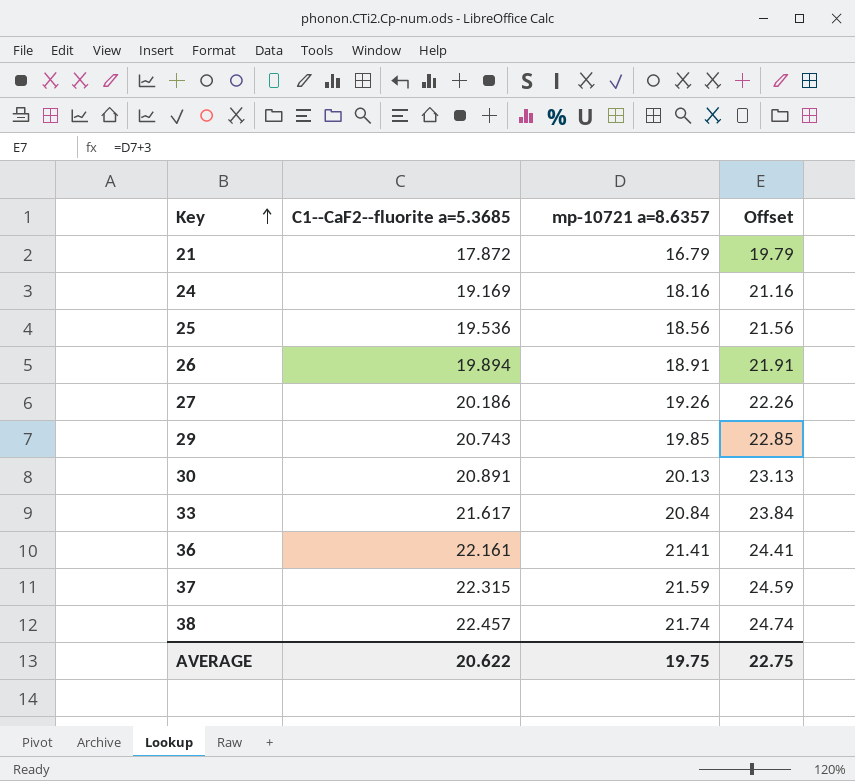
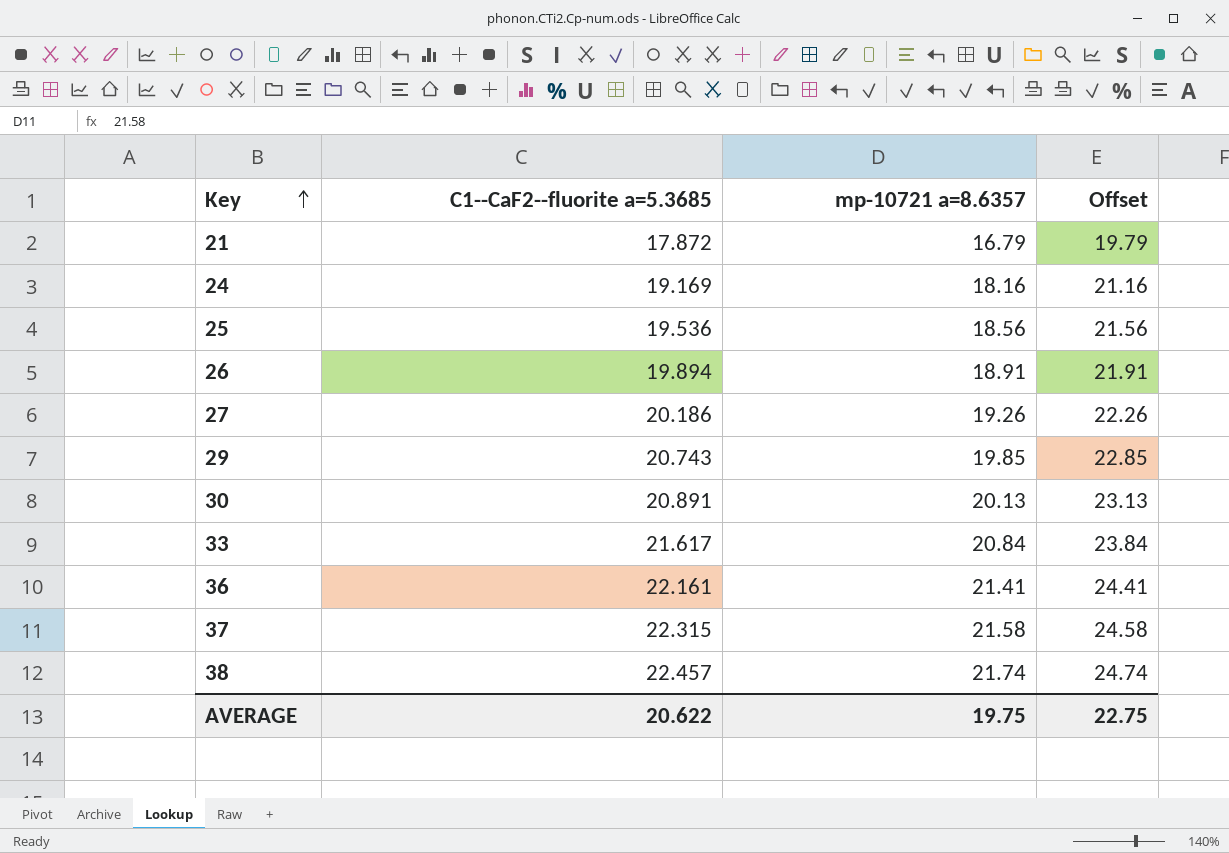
37 | mp-10721 a=8.6357: 21.59 -> 21.58
37 | Offset: 24.59 -> 24.58

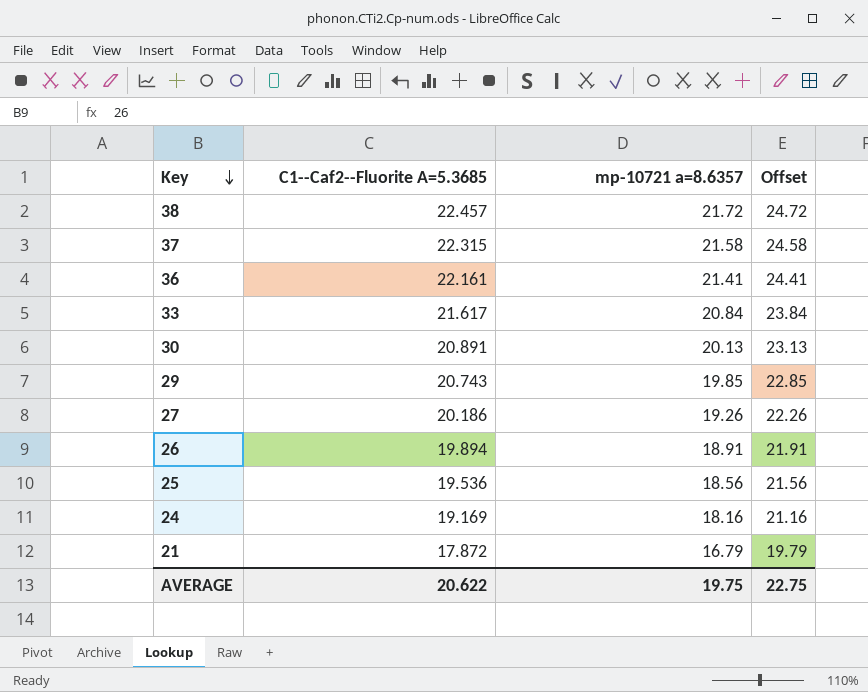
row order: Key ascending -> Key descending
column name: C1--CaF2--fluorite a=5.3685 -> C1--Caf2--Fluorite A=5.3685
38 | mp-10721 a=8.6357: 21.74 -> 21.72
38 | Offset: 24.74 -> 24.72

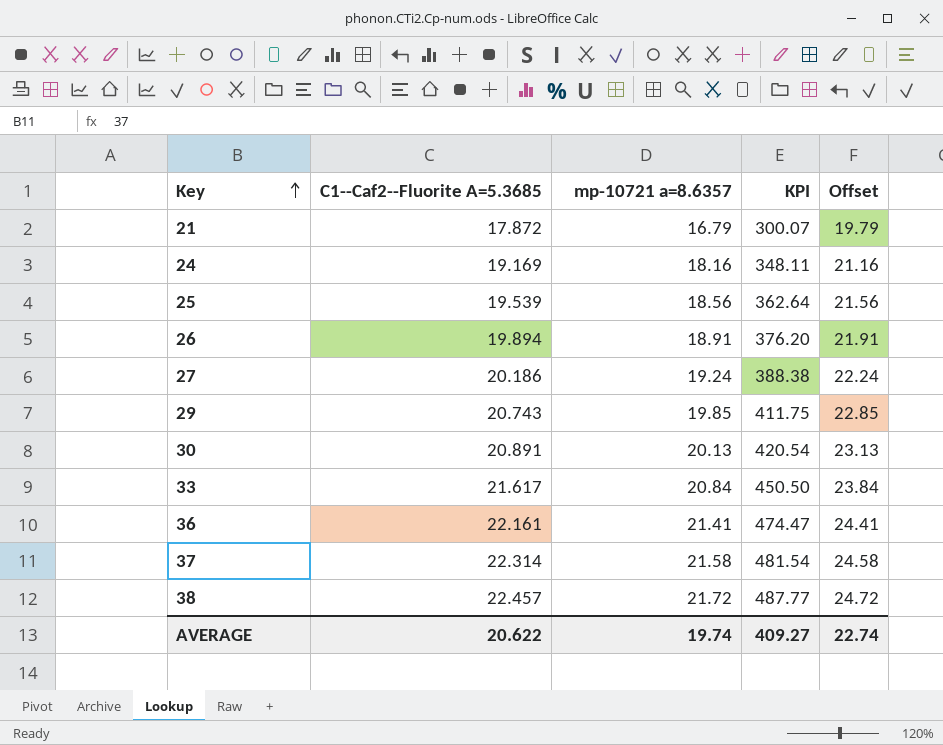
row order: Key descending -> Key ascending
column KPI | formula: none -> [C1--Caf2--Fluorite A=5.3685] * [mp-10721 a=8.6357]
25 | C1--Caf2--Fluorite A=5.3685: 19.536 -> 19.539
27 | mp-10721 a=8.6357: 19.26 -> 19.24
27 | Offset: 22.26 -> 22.24
37 | C1--Caf2--Fluorite A=5.3685: 22.315 -> 22.314
AVERAGE | mp-10721 a=8.6357: 19.75 -> 19.74
AVERAGE | Offset: 22.75 -> 22.74

